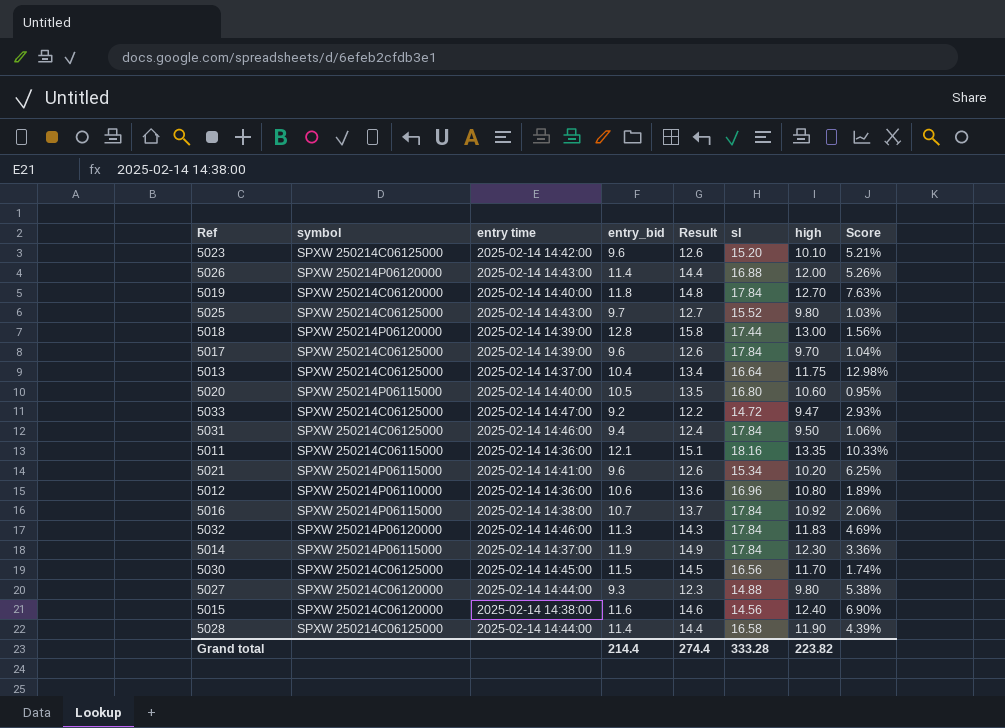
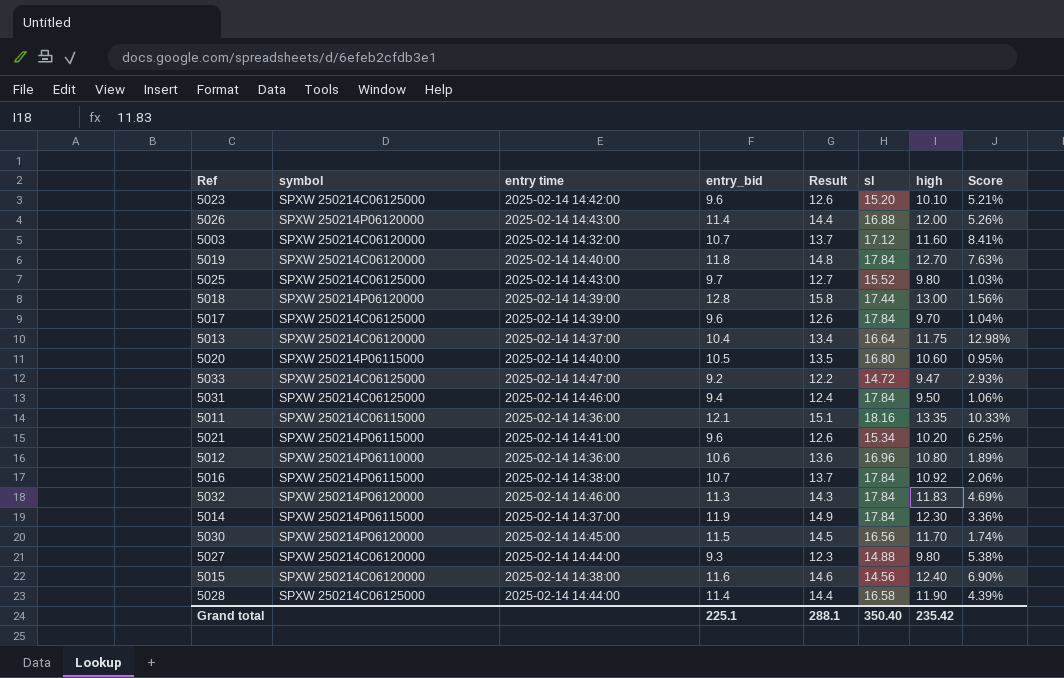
row 5003: none -> SPXW 250214C06120000 | 2025-02-14 14:32:00 | 10.7 | 13.7 | 17.12 | 11.60 | 8.41%
5013 | symbol: SPXW 250214C06125000 -> SPXW 250214C06120000
5030 | symbol: SPXW 250214C06125000 -> SPXW 250214P06120000
Grand total | entry_bid: 214.4 -> 225.1
Grand total | Result: 274.4 -> 288.1
Grand total | sl: 333.28 -> 350.40
Grand total | high: 223.82 -> 235.42

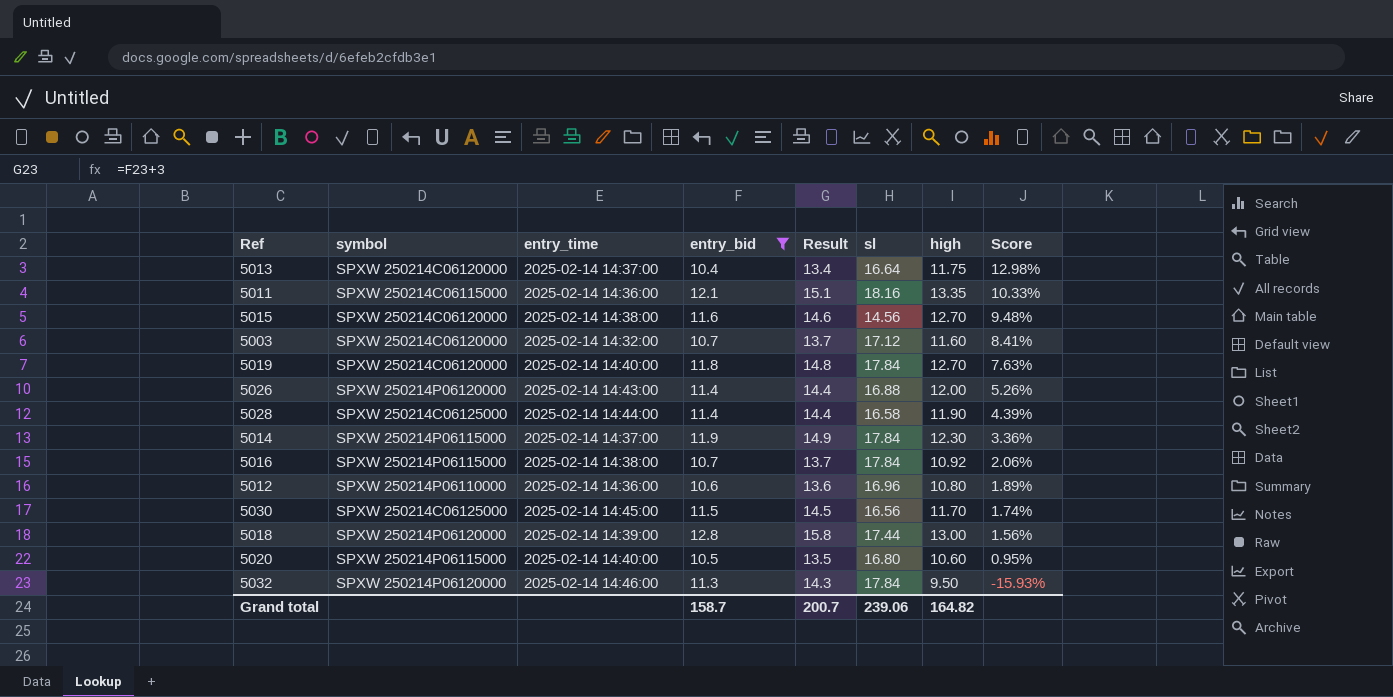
filter: none -> entry_bid >= 10.4
row order: none -> Score descending
column name: entry time -> entry_time
5015 | high: 12.40 -> 12.70
5015 | Score: 6.90% -> 9.48%
5030 | symbol: SPXW 250214P06120000 -> SPXW 250214C06125000
5032 | high: 11.83 -> 9.50
5032 | Score: 4.69% -> -15.93%
Grand total | entry_bid: 225.1 -> 158.7
Grand total | Result: 288.1 -> 200.7
Grand total | sl: 350.40 -> 239.06
Grand total | high: 235.42 -> 164.82

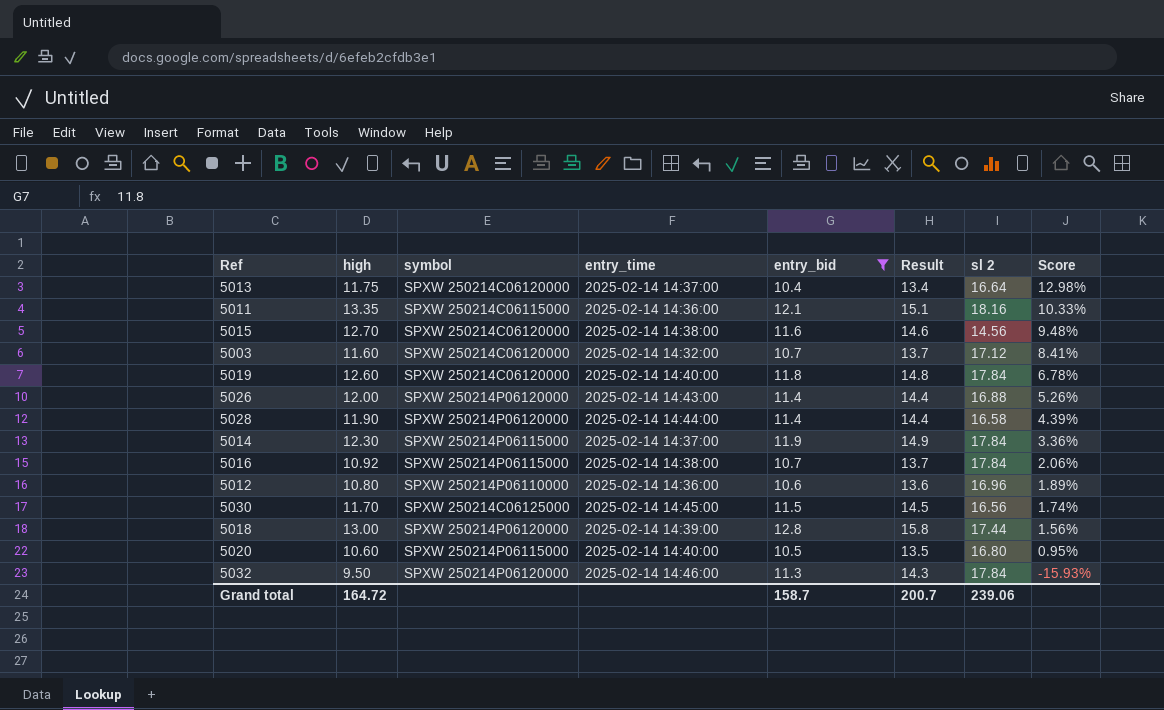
column high | position: 7 -> 2
column name: sl -> sl 2
5019 | high: 12.70 -> 12.60
5019 | Score: 7.63% -> 6.78%
5028 | symbol: SPXW 250214C06125000 -> SPXW 250214P06120000
Grand total | high: 164.82 -> 164.72

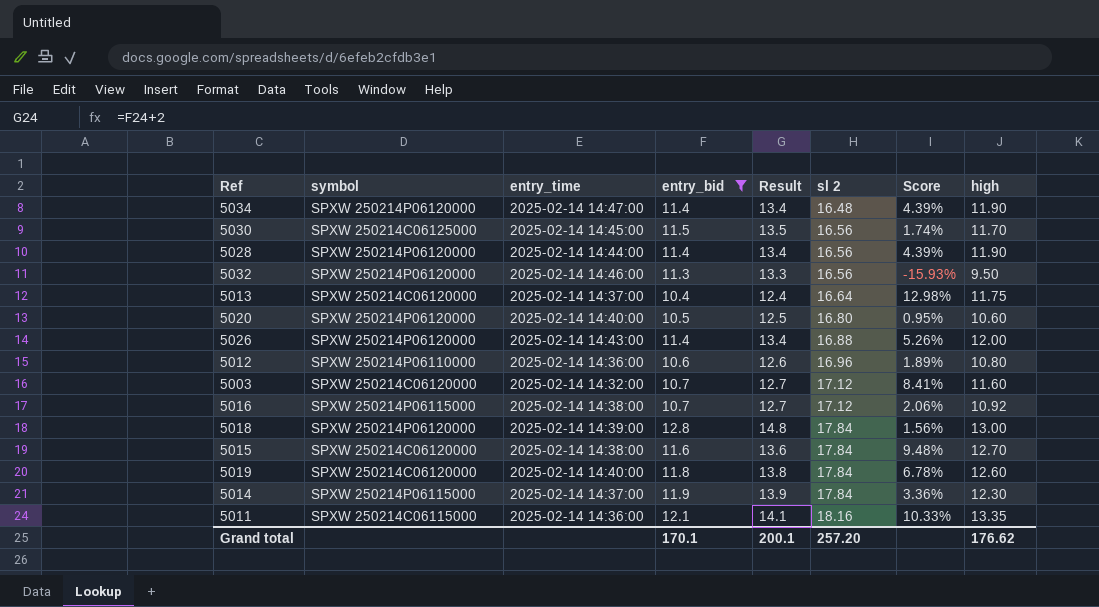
row order: Score descending -> sl 2 ascending
column Result | formula: [entry_bid] + 3 -> [entry_bid] + 2
column high | position: 2 -> 8
row 5034: none -> SPXW 250214P06120000 | 2025-02-14 14:47:00 | 11.4 | 13.4 | 16.48 | 4.39% | 11.90
5028 | sl 2: 16.58 -> 16.56
5032 | sl 2: 17.84 -> 16.56
5020 | symbol: SPXW 250214P06115000 -> SPXW 250214P06120000
5016 | sl 2: 17.84 -> 17.12
5018 | sl 2: 17.44 -> 17.84
5015 | sl 2: 14.56 -> 17.84
Grand total | entry_bid: 158.7 -> 170.1
Grand total | Result: 200.7 -> 200.1
Grand total | sl 2: 239.06 -> 257.20
Grand total | high: 164.72 -> 176.62

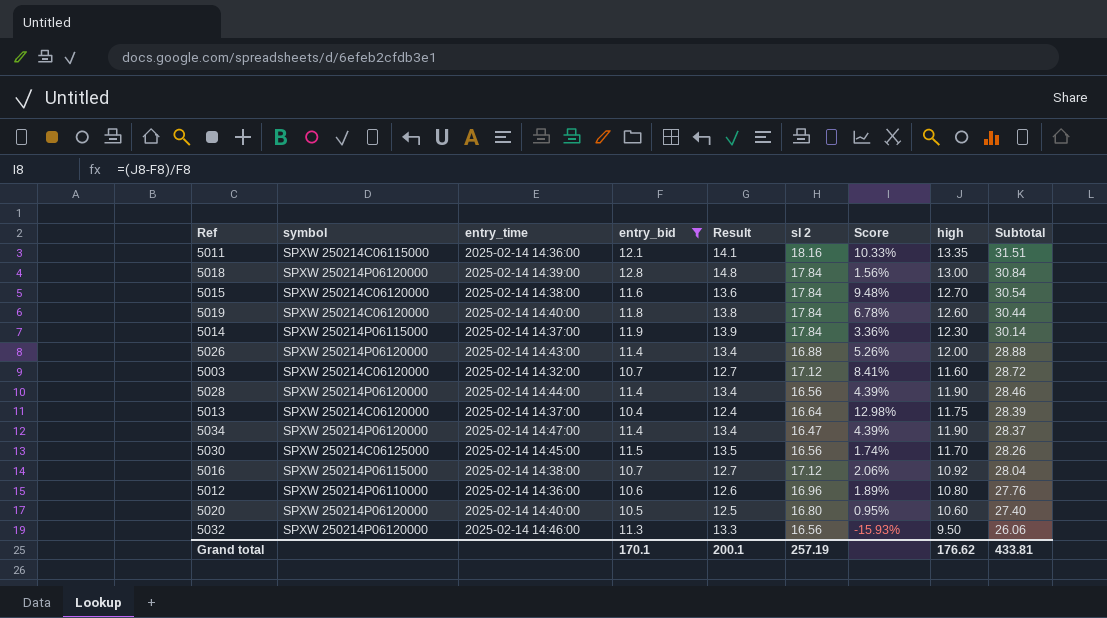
row order: sl 2 ascending -> Subtotal descending
column Subtotal | formula: none -> [sl 2] + [high]
5034 | sl 2: 16.48 -> 16.47
Grand total | sl 2: 257.20 -> 257.19

